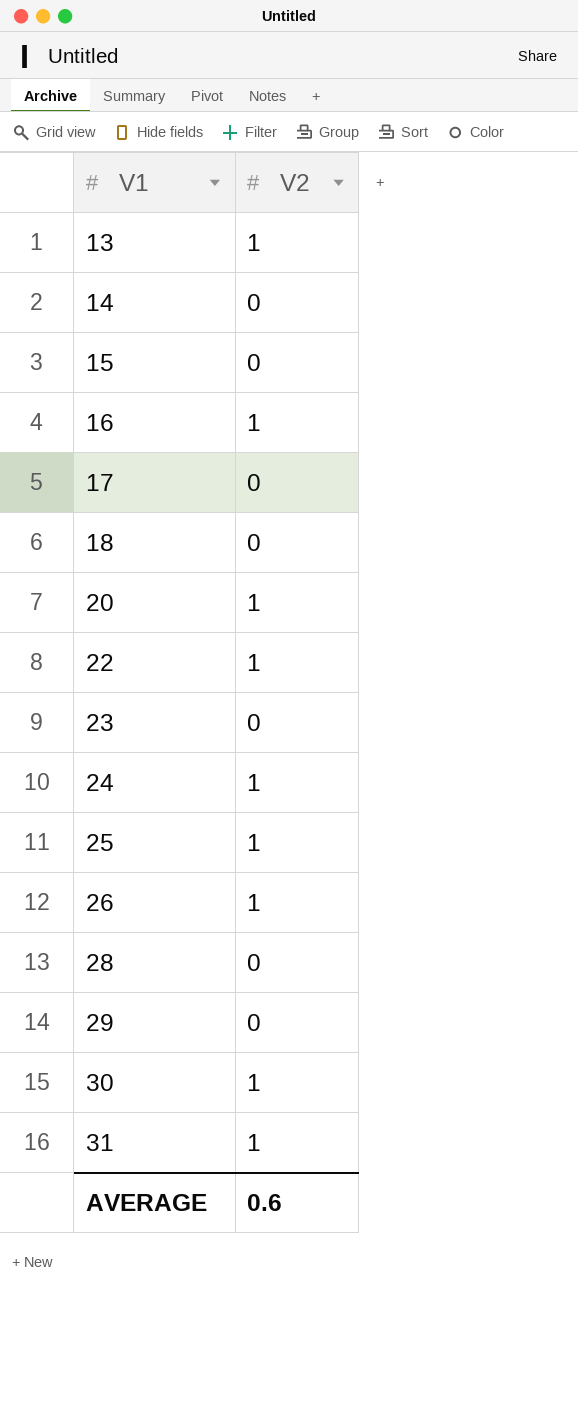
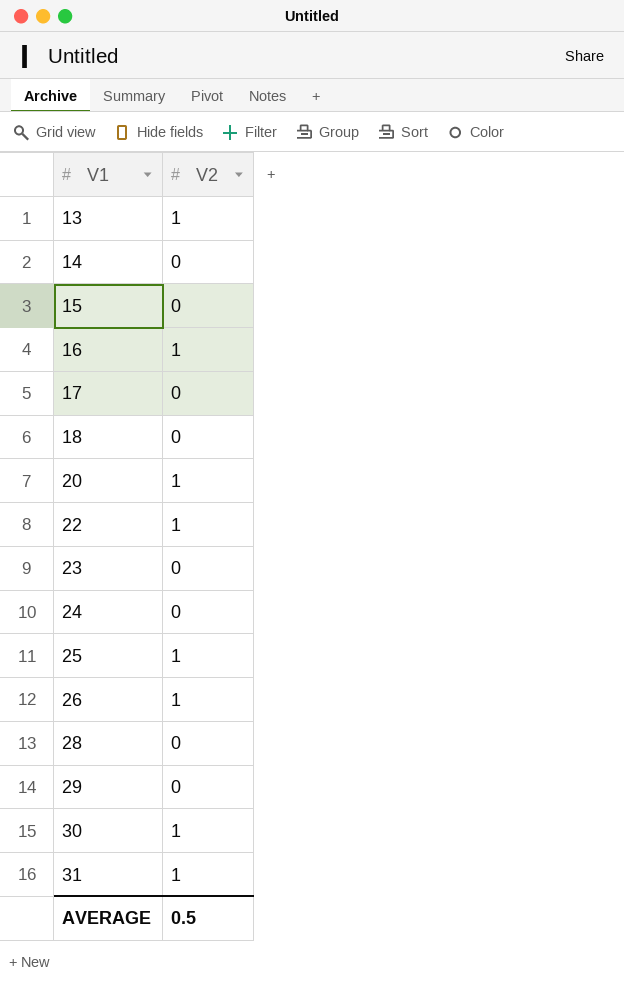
24 | V2: 1 -> 0
AVERAGE | V2: 0.6 -> 0.5

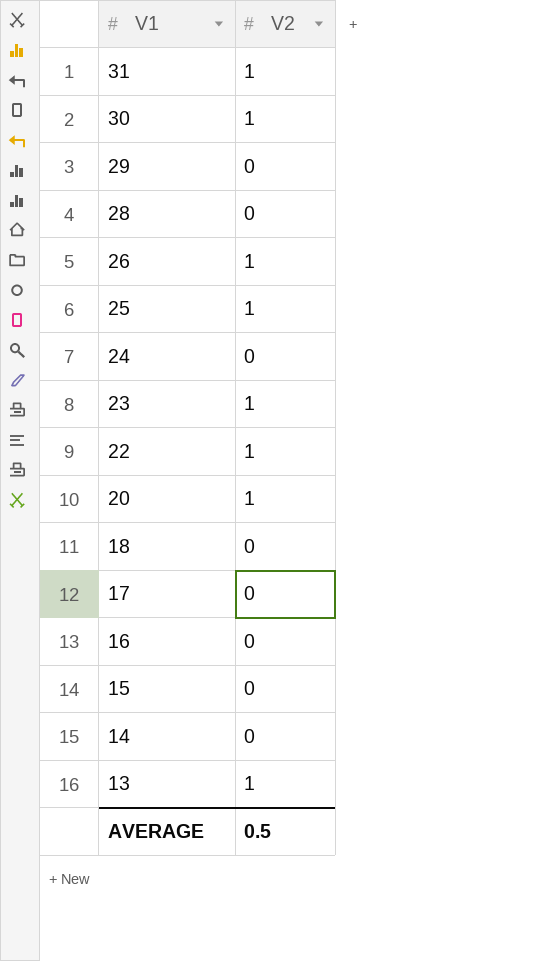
row order: V1 ascending -> V1 descending
23 | V2: 0 -> 1
16 | V2: 1 -> 0

